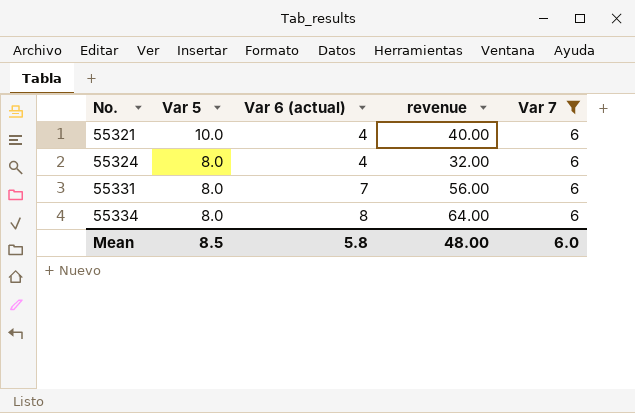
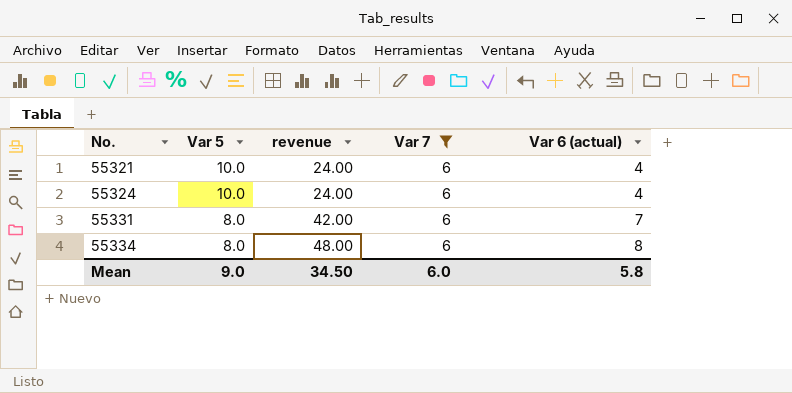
column revenue | formula: [Var 5] * [Var 6 (actual)] -> [Var 7] * [Var 6 (actual)]
column Var 6 (actual) | position: 3 -> 5
55324 | Var 5: 8.0 -> 10.0
Mean | Var 5: 8.5 -> 9.0
Mean | revenue: 48.00 -> 34.50

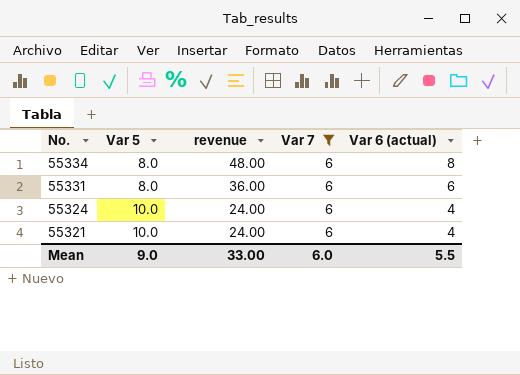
row order: No. ascending -> No. descending
55331 | revenue: 42.00 -> 36.00
55331 | Var 6 (actual): 7 -> 6
Mean | revenue: 34.50 -> 33.00
Mean | Var 6 (actual): 5.8 -> 5.5

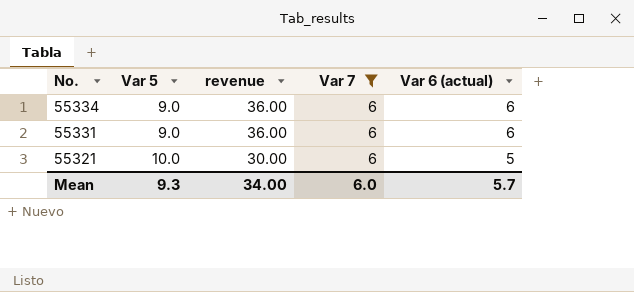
row 55324: 10.0 | 24.00 | 6 | 4 -> none
55334 | Var 5: 8.0 -> 9.0
55334 | revenue: 48.00 -> 36.00
55334 | Var 6 (actual): 8 -> 6
55331 | Var 5: 8.0 -> 9.0
55321 | revenue: 24.00 -> 30.00
55321 | Var 6 (actual): 4 -> 5
Mean | Var 5: 9.0 -> 9.3
Mean | revenue: 33.00 -> 34.00
Mean | Var 6 (actual): 5.5 -> 5.7

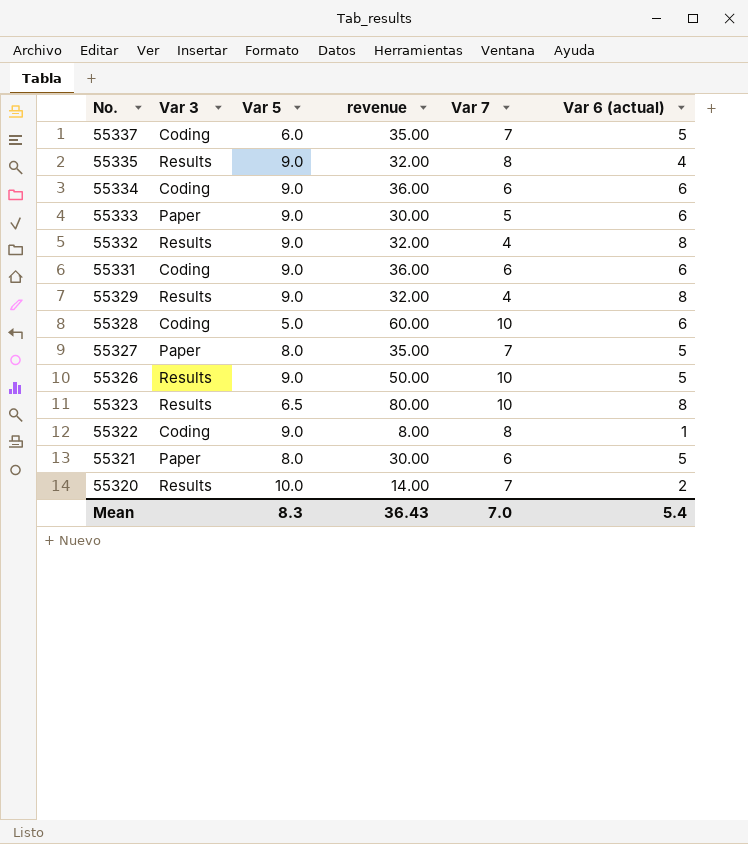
filter: Var 7 = 6 -> none
column Var 3 | position: none -> 2
55321 | Var 5: 10.0 -> 8.0
Mean | Var 5: 9.3 -> 8.3
Mean | revenue: 34.00 -> 36.43
Mean | Var 7: 6.0 -> 7.0
Mean | Var 6 (actual): 5.7 -> 5.4

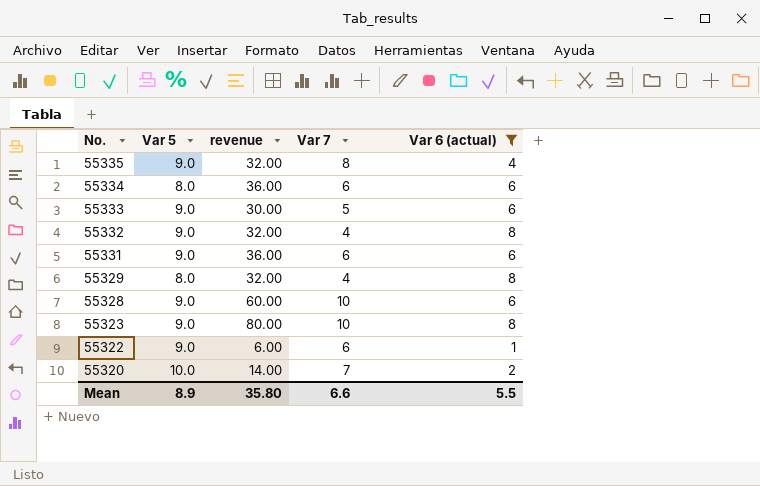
filter: none -> Var 6 (actual) != 5
column Var 3 | position: 2 -> none
55334 | Var 5: 9.0 -> 8.0
55329 | Var 5: 9.0 -> 8.0
55328 | Var 5: 5.0 -> 9.0
55323 | Var 5: 6.5 -> 9.0
55322 | revenue: 8.00 -> 6.00
55322 | Var 7: 8 -> 6
Mean | Var 5: 8.3 -> 8.9
Mean | revenue: 36.43 -> 35.80
Mean | Var 7: 7.0 -> 6.6
Mean | Var 6 (actual): 5.4 -> 5.5

